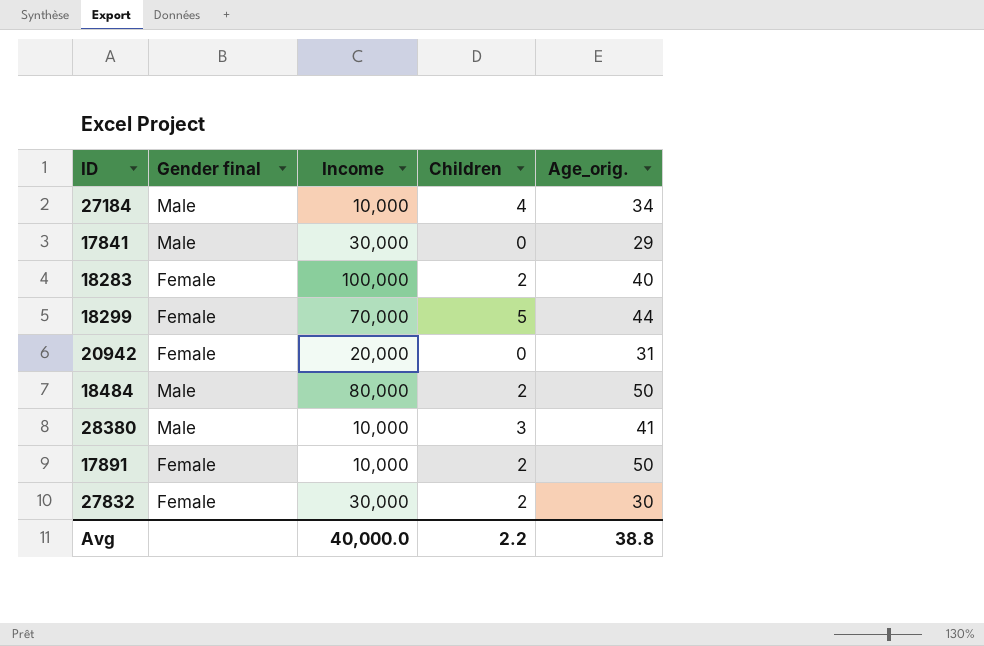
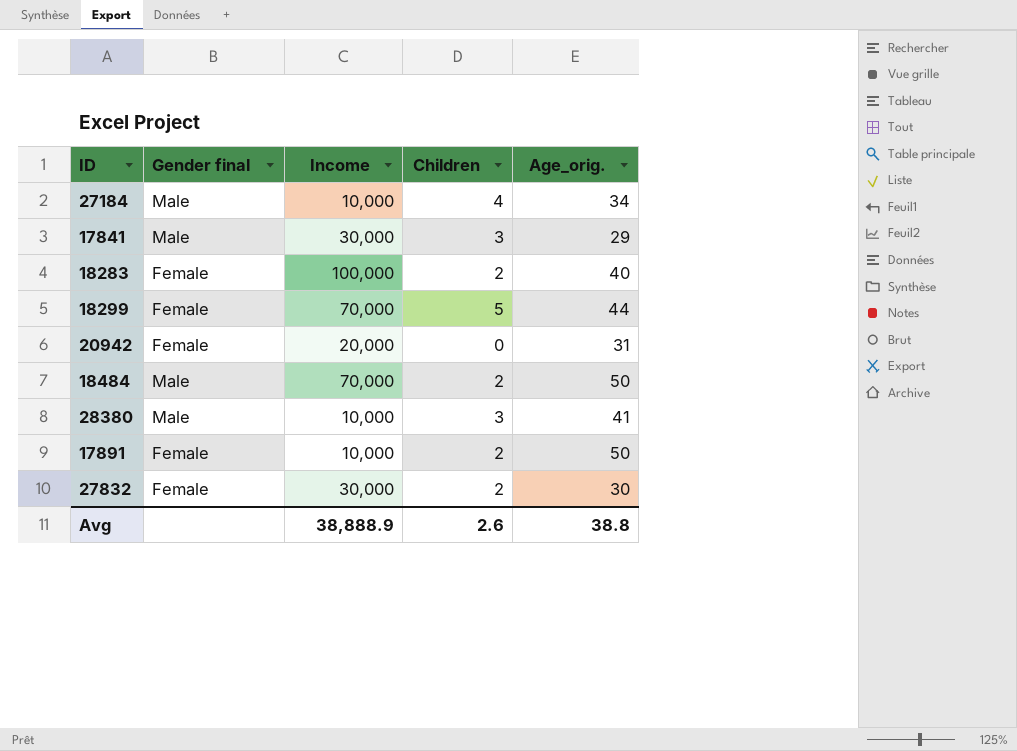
17841 | Children: 0 -> 3
18484 | Income: 80,000 -> 70,000
Avg | Income: 40,000.0 -> 38,888.9
Avg | Children: 2.2 -> 2.6

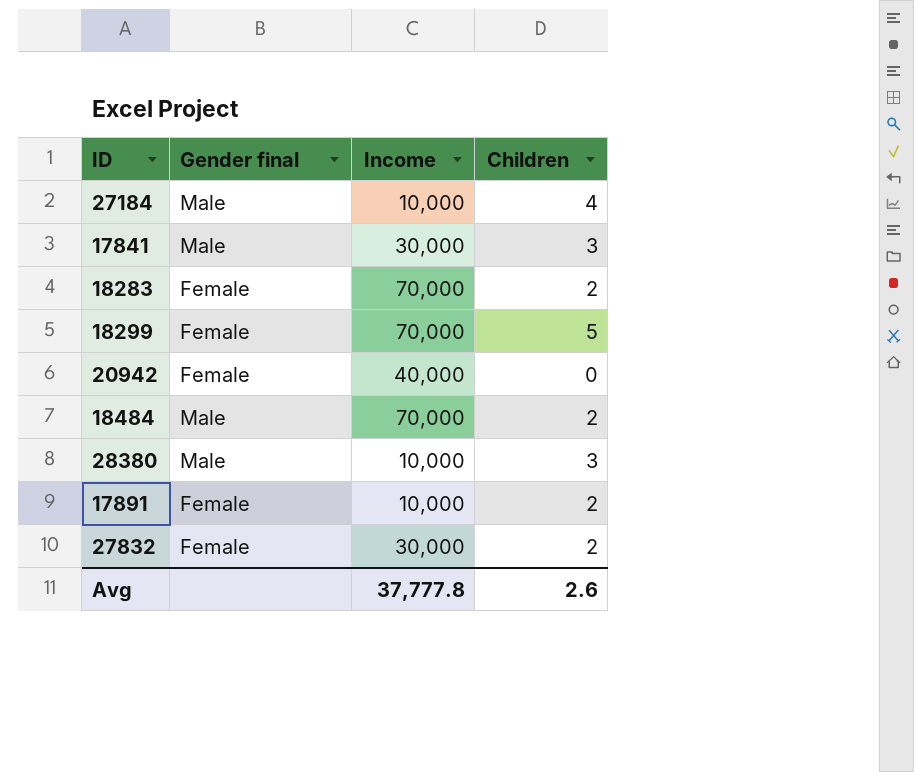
column Age_orig. | position: 5 -> none
18283 | Income: 100,000 -> 70,000
20942 | Income: 20,000 -> 40,000
Avg | Income: 38,888.9 -> 37,777.8

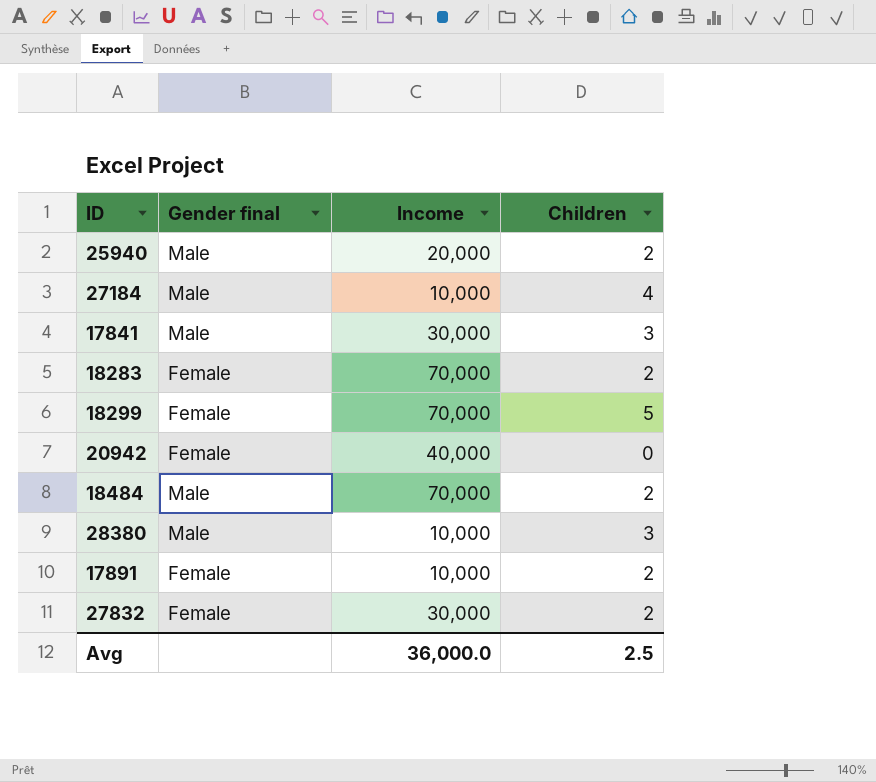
row 25940: none -> Male | 20,000 | 2
Avg | Income: 37,777.8 -> 36,000.0
Avg | Children: 2.6 -> 2.5

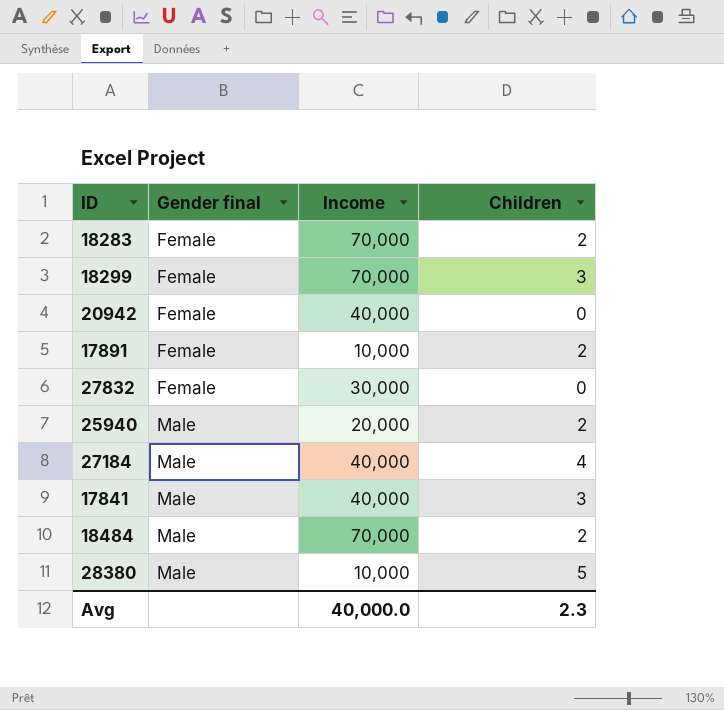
row order: none -> Gender final ascending
18299 | Children: 5 -> 3
27832 | Children: 2 -> 0
27184 | Income: 10,000 -> 40,000
17841 | Income: 30,000 -> 40,000
28380 | Children: 3 -> 5
Avg | Income: 36,000.0 -> 40,000.0
Avg | Children: 2.5 -> 2.3

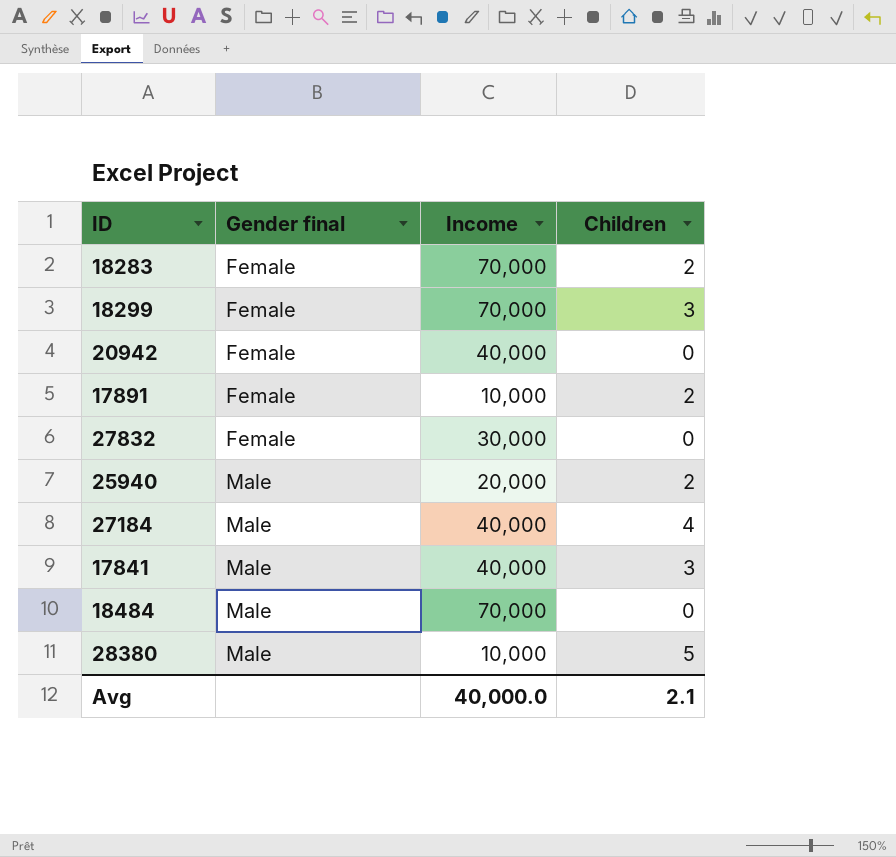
18484 | Children: 2 -> 0
Avg | Children: 2.3 -> 2.1

